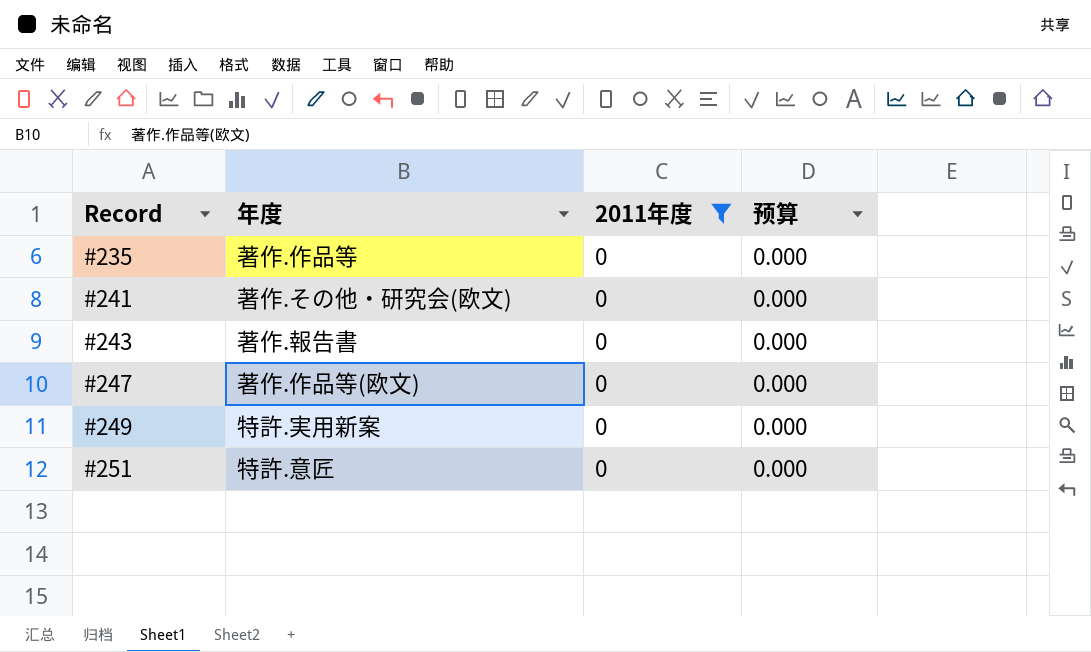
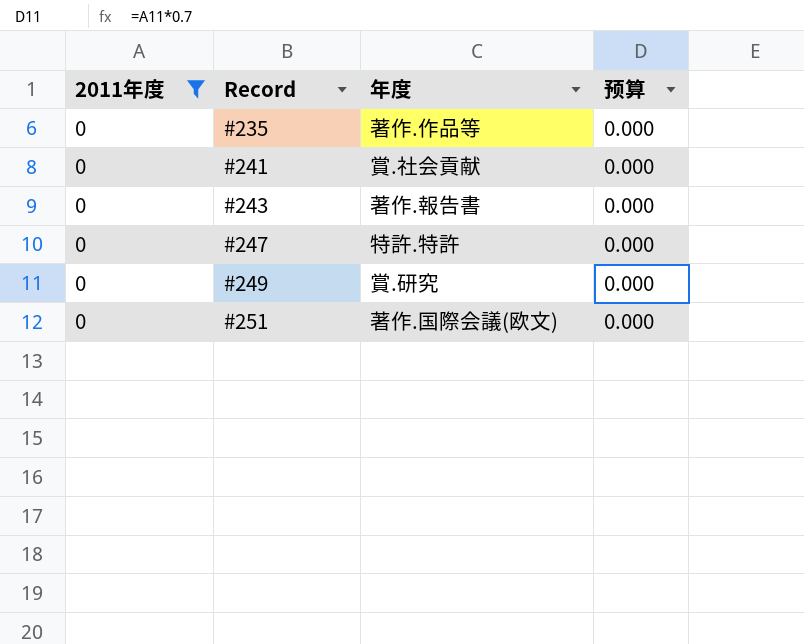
column 2011年度 | position: 3 -> 1
#241 | 年度: 著作.その他・研究会(欧文) -> 賞.社会貢献
#247 | 年度: 著作.作品等(欧文) -> 特許.特許
#249 | 年度: 特許.実用新案 -> 賞.研究
#251 | 年度: 特許.意匠 -> 著作.国際会議(欧文)

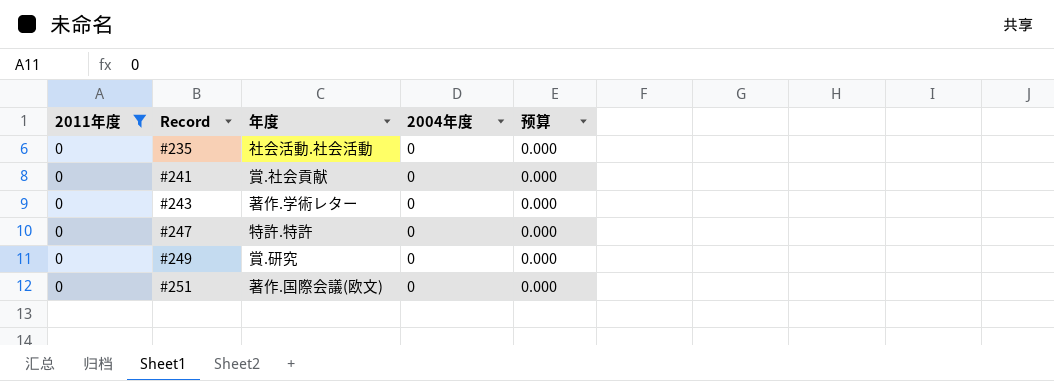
column 2004年度 | position: none -> 4
#235 | 年度: 著作.作品等 -> 社会活動.社会活動
#243 | 年度: 著作.報告書 -> 著作.学術レター

